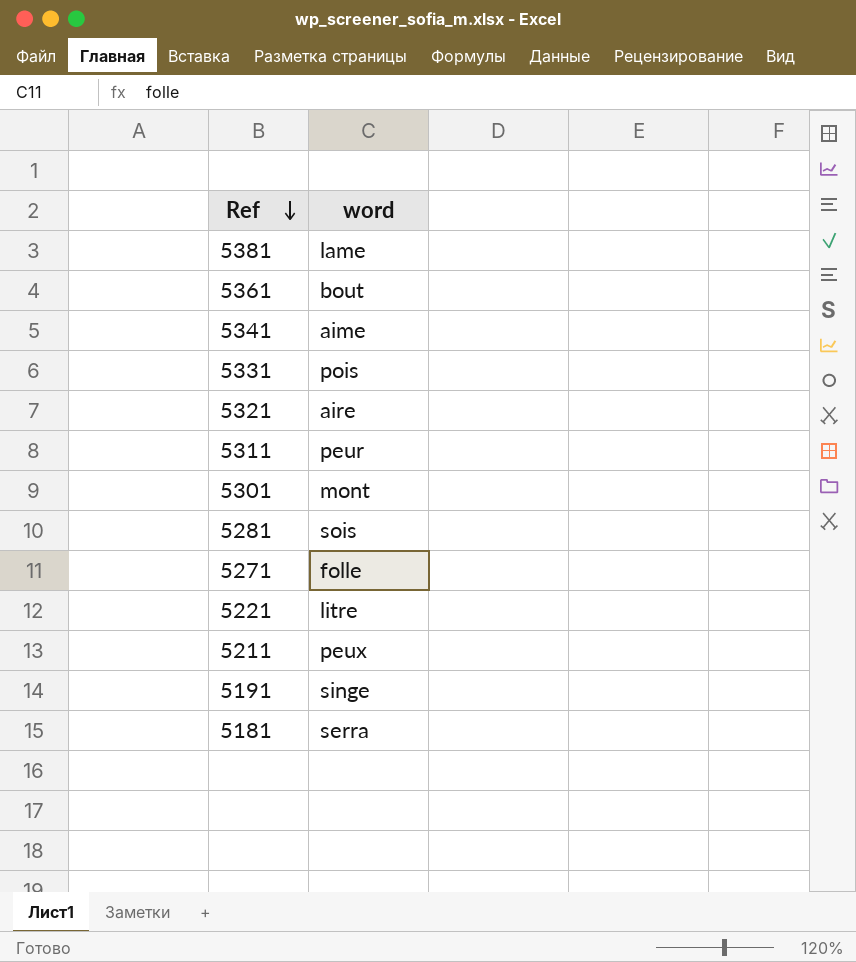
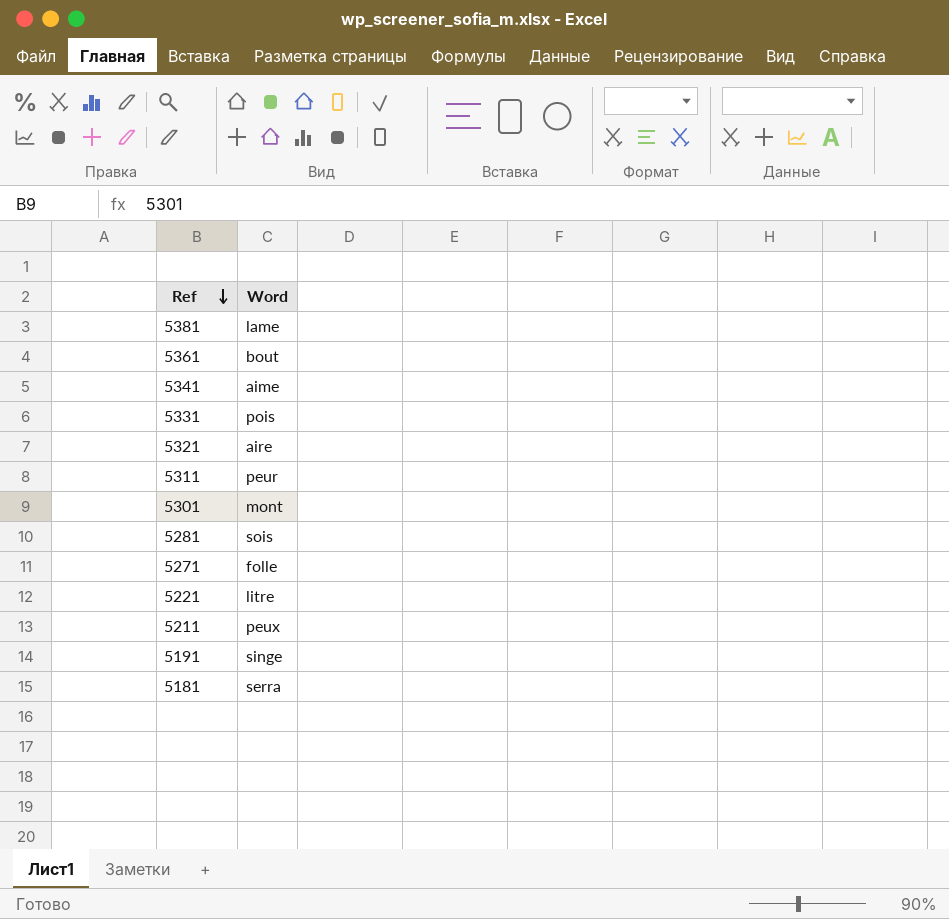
column name: word -> Word

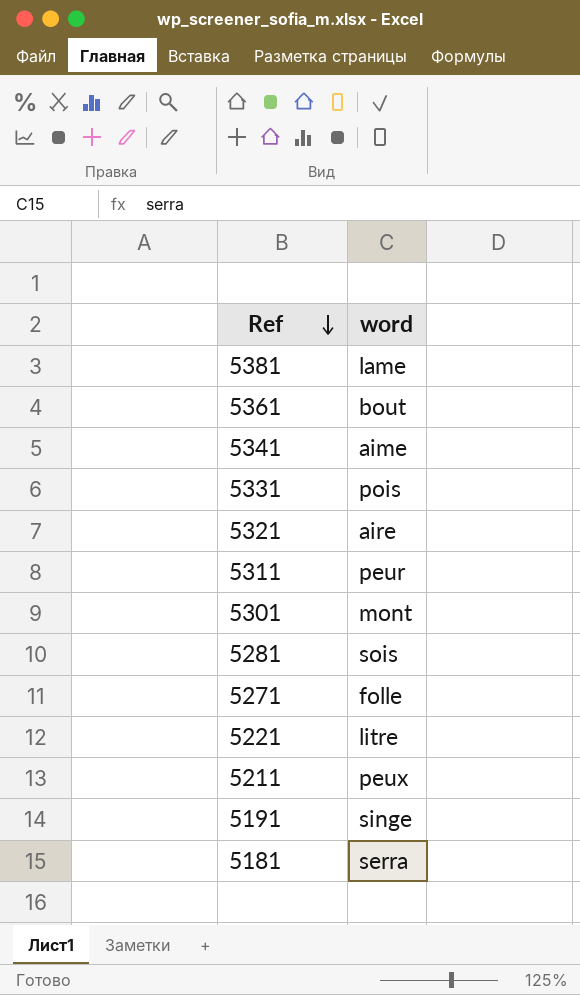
column name: Word -> word

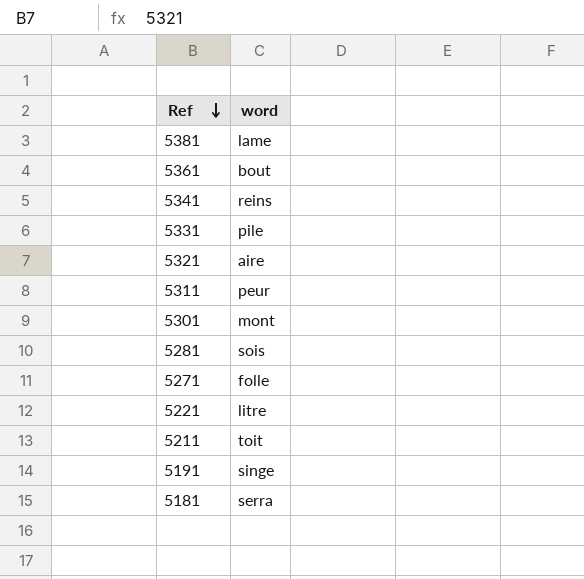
5341 | word: aime -> reins
5331 | word: pois -> pile
5211 | word: peux -> toit

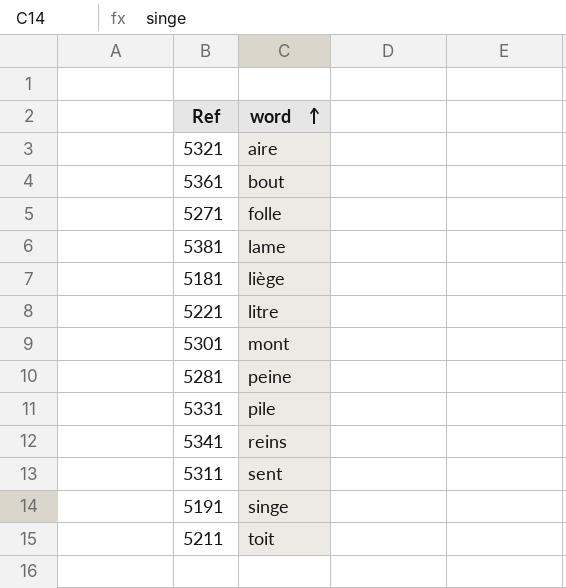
row order: Ref descending -> word ascending
5181 | word: serra -> liège
5281 | word: sois -> peine
5311 | word: peur -> sent

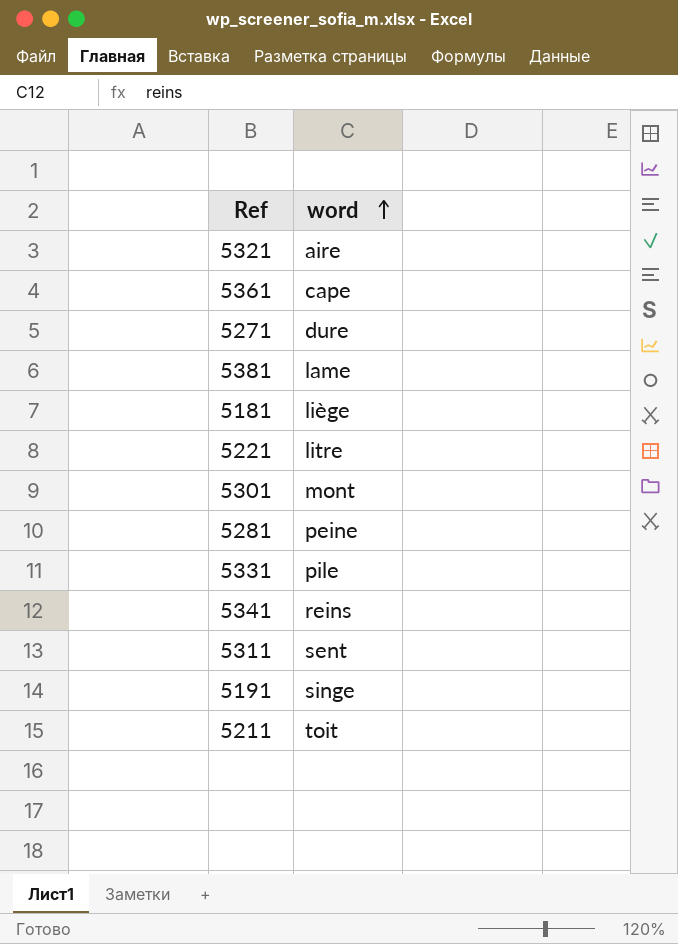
5361 | word: bout -> cape
5271 | word: folle -> dure

